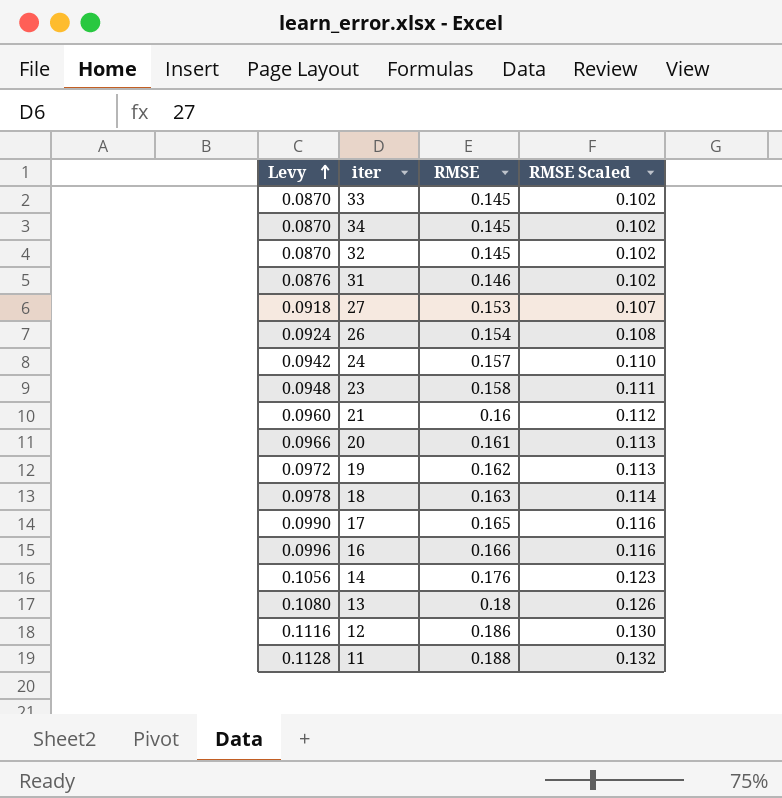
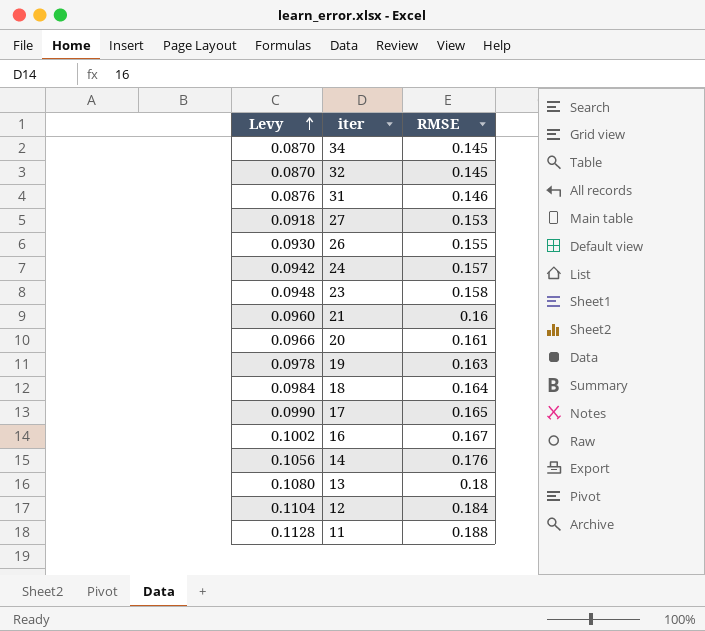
column RMSE Scaled | formula: [RMSE] * 0.7 -> none
row 33: 0.0870 | 0.145 | 0.102 -> none
26 | Levy: 0.0924 -> 0.0930
26 | RMSE: 0.154 -> 0.155
19 | Levy: 0.0972 -> 0.0978
19 | RMSE: 0.162 -> 0.163
18 | Levy: 0.0978 -> 0.0984
18 | RMSE: 0.163 -> 0.164
16 | Levy: 0.0996 -> 0.1002
16 | RMSE: 0.166 -> 0.167
12 | Levy: 0.1116 -> 0.1104
12 | RMSE: 0.186 -> 0.184

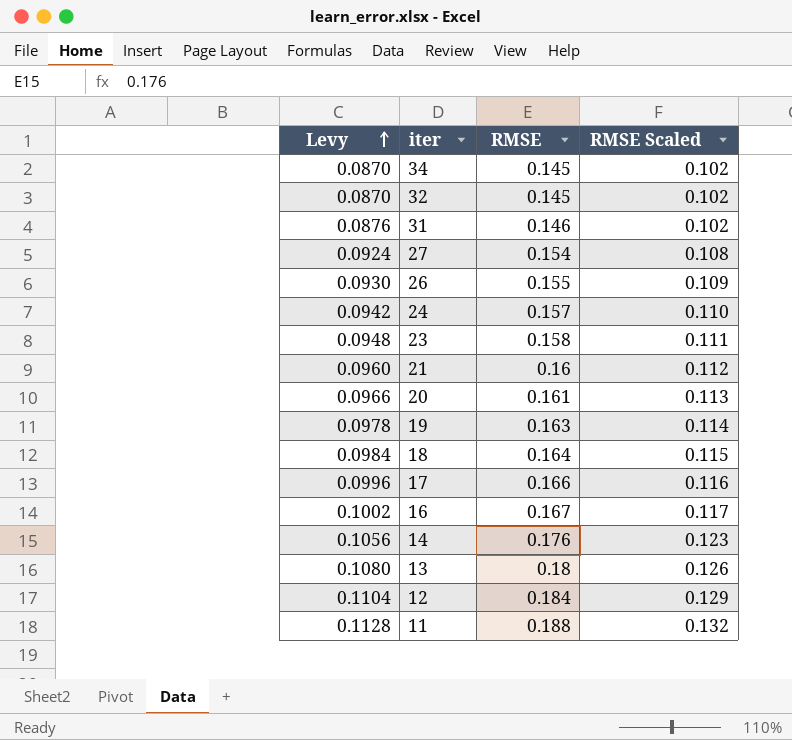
column RMSE Scaled | formula: none -> [RMSE] * 0.7
27 | Levy: 0.0918 -> 0.0924
27 | RMSE: 0.153 -> 0.154
17 | Levy: 0.0990 -> 0.0996
17 | RMSE: 0.165 -> 0.166

